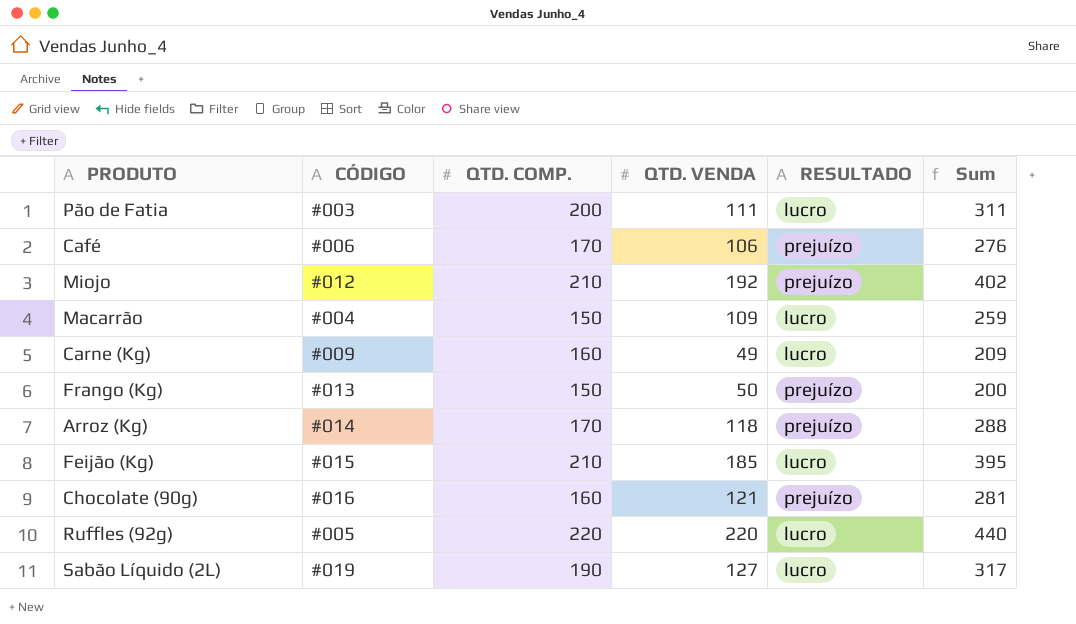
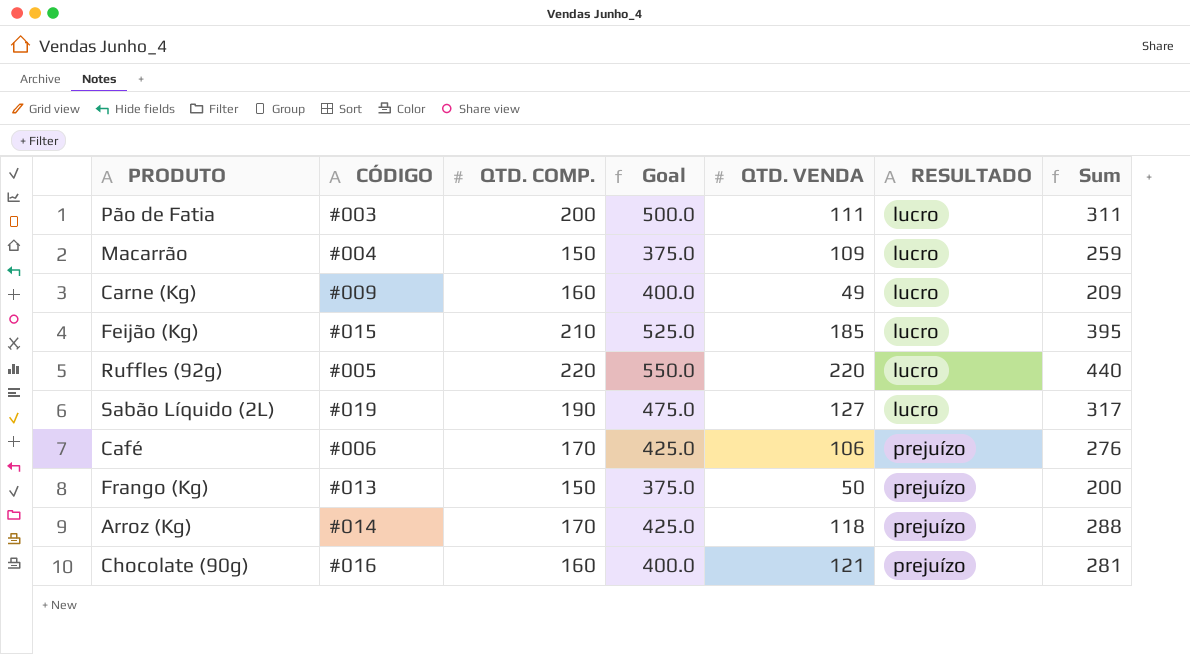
row order: none -> RESULTADO ascending
column Goal | formula: none -> [QTD. COMP.] * 2.5
row Miojo: #012 | 210 | 192 | prejuízo | 402 -> none

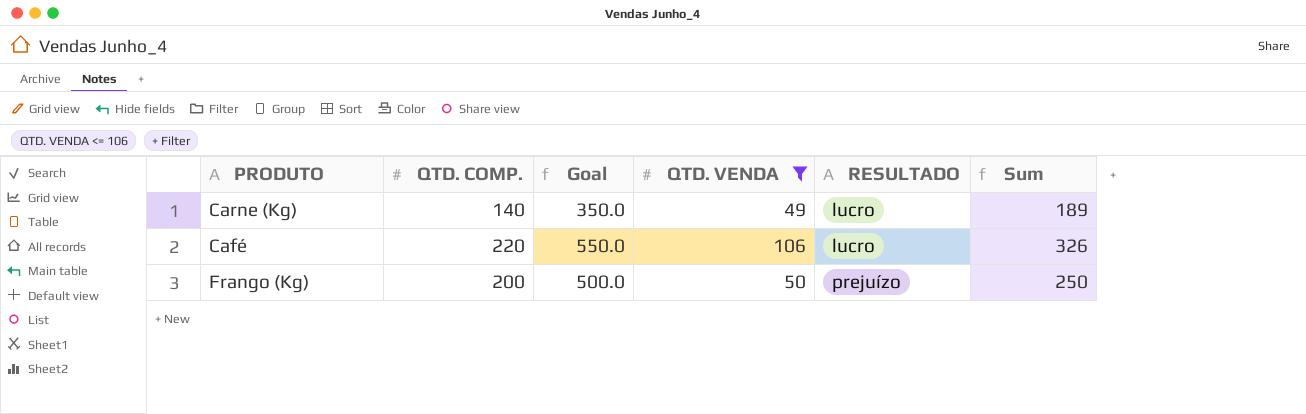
filter: none -> QTD. VENDA <= 106
column CÓDIGO | position: 2 -> none
Carne (Kg) | QTD. COMP.: 160 -> 140
Carne (Kg) | Goal: 400.0 -> 350.0
Carne (Kg) | Sum: 209 -> 189
Café | QTD. COMP.: 170 -> 220
Café | Goal: 425.0 -> 550.0
Café | RESULTADO: prejuízo -> lucro
Café | Sum: 276 -> 326
Frango (Kg) | QTD. COMP.: 150 -> 200
Frango (Kg) | Goal: 375.0 -> 500.0
Frango (Kg) | Sum: 200 -> 250

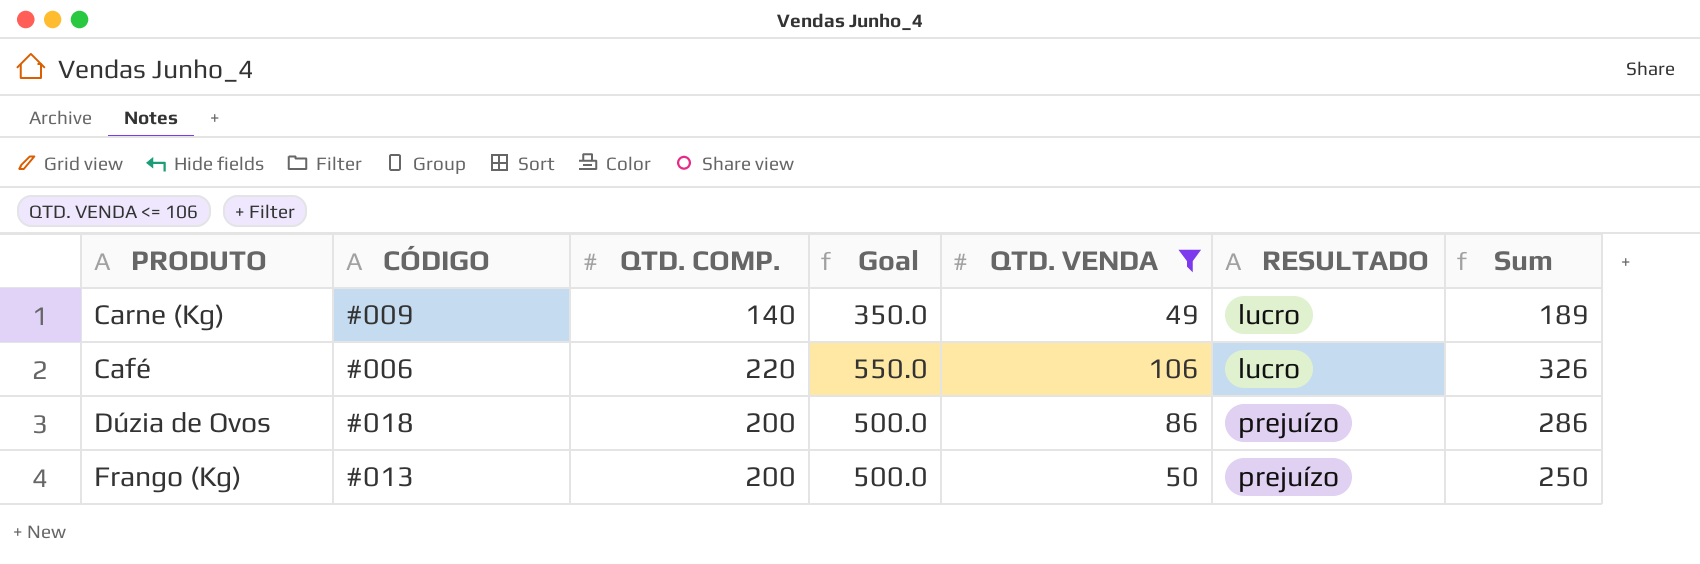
column CÓDIGO | position: none -> 2
row Dúzia de Ovos: none -> #018 | 200 | 500.0 | 86 | prejuízo | 286

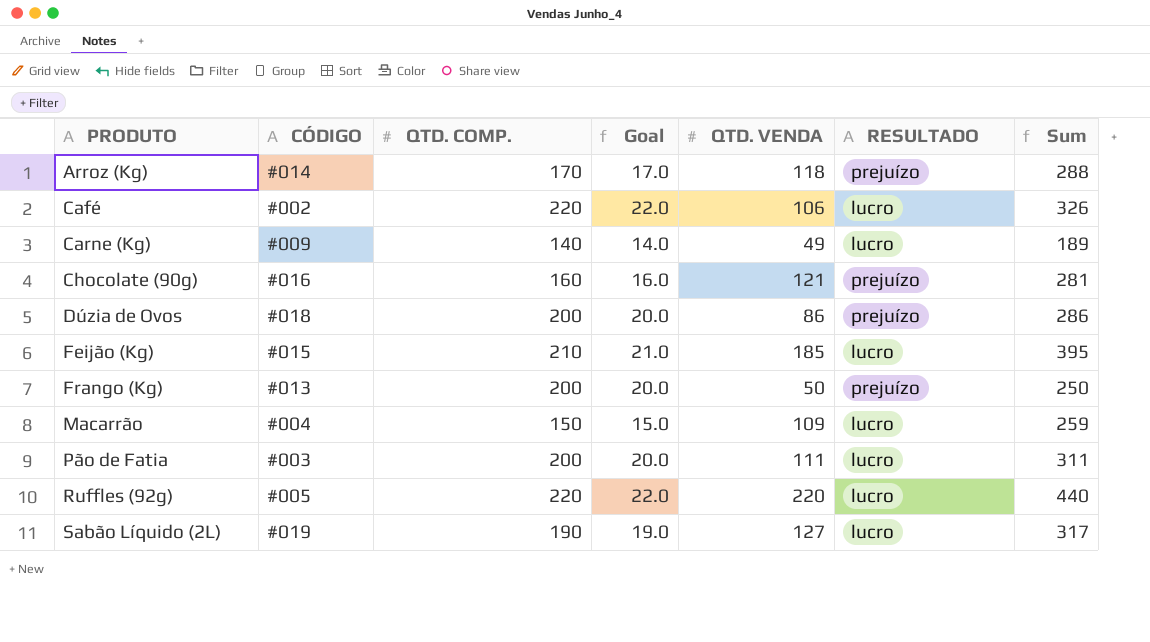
filter: QTD. VENDA <= 106 -> none
row order: RESULTADO ascending -> PRODUTO ascending
column Goal | formula: [QTD. COMP.] * 2.5 -> [QTD. COMP.] * 0.1
Café | CÓDIGO: #006 -> #002

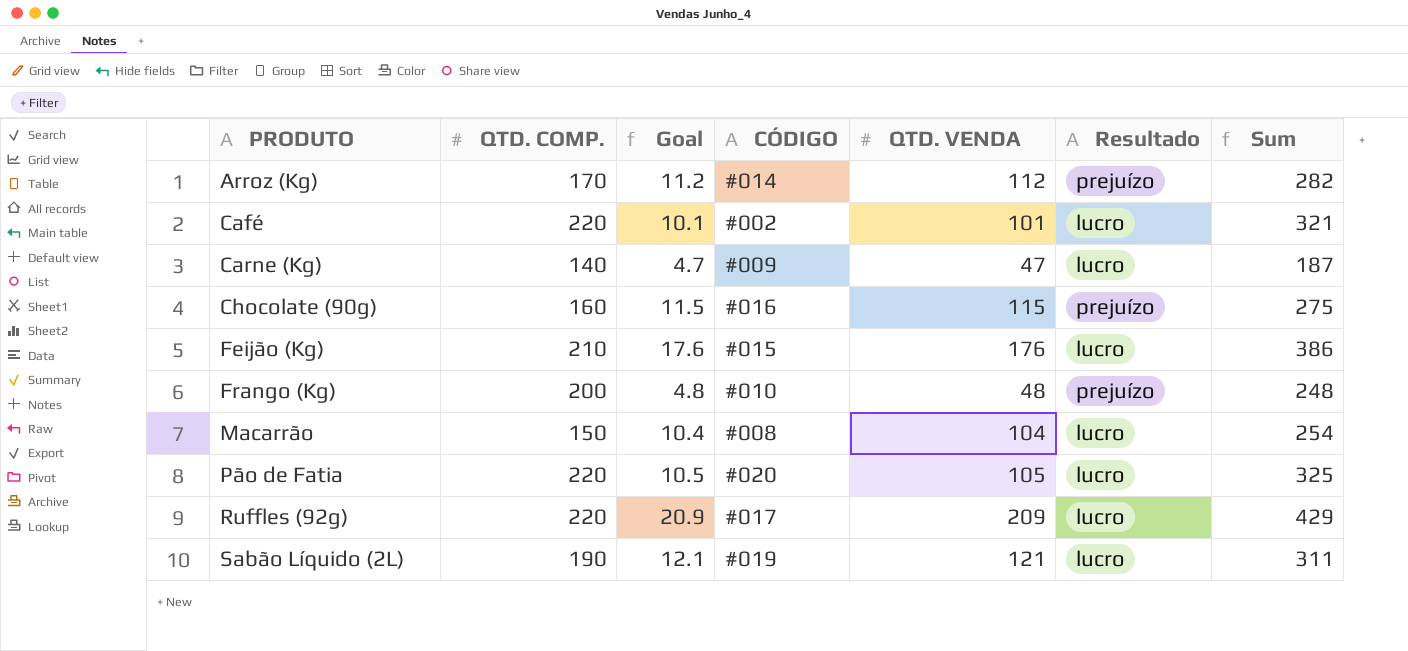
column Goal | formula: [QTD. COMP.] * 0.1 -> [QTD. VENDA] * 0.1
column CÓDIGO | position: 2 -> 4
column name: RESULTADO -> Resultado
row Dúzia de Ovos: #018 | 200 | 20.0 | 86 | prejuízo | 286 -> none
Arroz (Kg) | QTD. VENDA: 118 -> 112
Arroz (Kg) | Sum: 288 -> 282
Café | QTD. VENDA: 106 -> 101
Café | Sum: 326 -> 321
Carne (Kg) | QTD. VENDA: 49 -> 47
Carne (Kg) | Sum: 189 -> 187
Chocolate (90g) | QTD. VENDA: 121 -> 115
Chocolate (90g) | Sum: 281 -> 275
Feijão (Kg) | QTD. VENDA: 185 -> 176
Feijão (Kg) | Sum: 395 -> 386
Frango (Kg) | CÓDIGO: #013 -> #010
Frango (Kg) | QTD. VENDA: 50 -> 48
Frango (Kg) | Sum: 250 -> 248
Macarrão | CÓDIGO: #004 -> #008
Macarrão | QTD. VENDA: 109 -> 104
Macarrão | Sum: 259 -> 254
Pão de Fatia | QTD. COMP.: 200 -> 220
Pão de Fatia | CÓDIGO: #003 -> #020
Pão de Fatia | QTD. VENDA: 111 -> 105
Pão de Fatia | Sum: 311 -> 325
Ruffles (92g) | CÓDIGO: #005 -> #017
Ruffles (92g) | QTD. VENDA: 220 -> 209
Ruffles (92g) | Sum: 440 -> 429
Sabão Líquido (2L) | QTD. VENDA: 127 -> 121
Sabão Líquido (2L) | Sum: 317 -> 311

